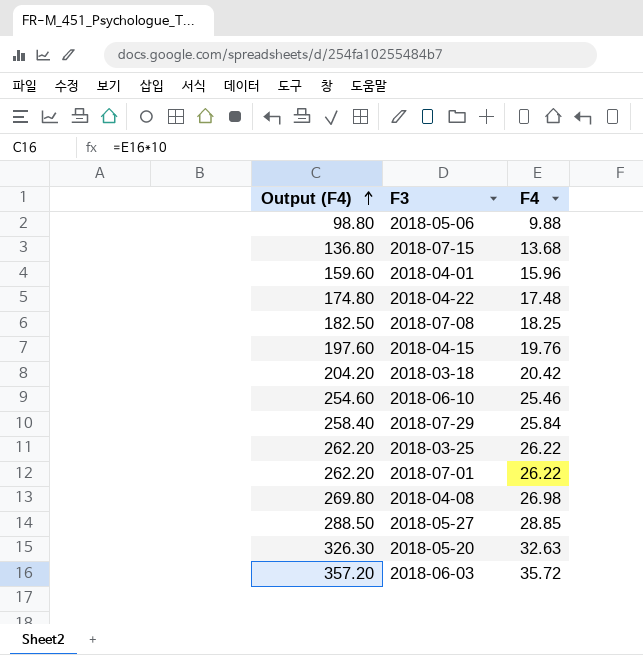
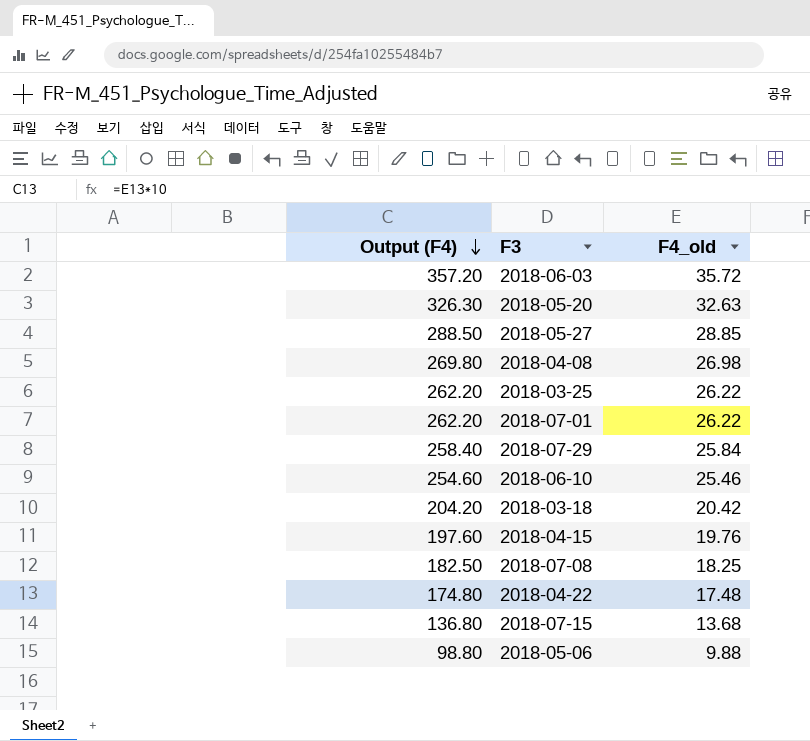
row order: Output (F4) ascending -> Output (F4) descending
column name: F4 -> F4_old
row 2018-04-01: 159.60 | 15.96 -> none

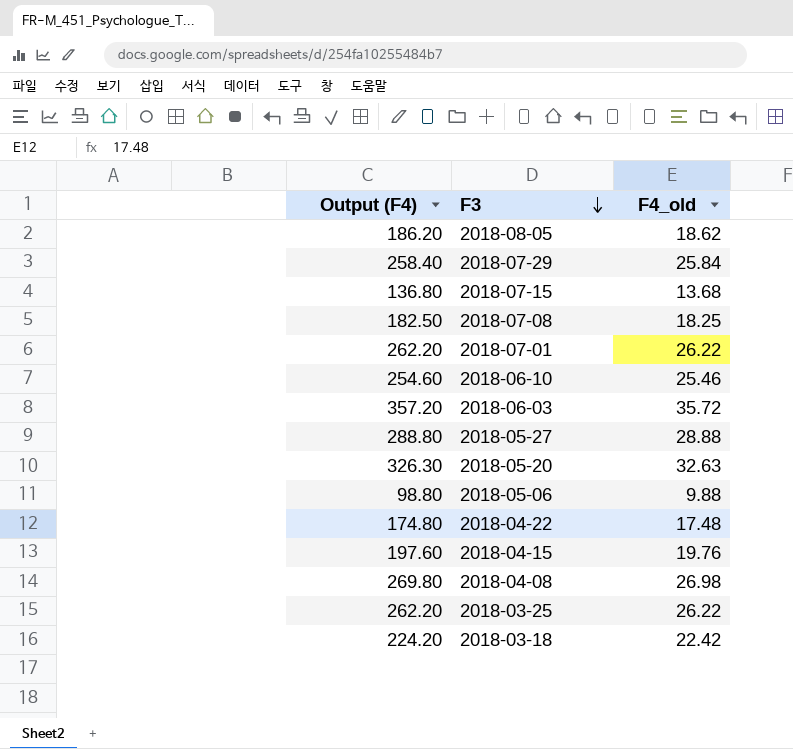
row order: Output (F4) descending -> F3 descending
row 2018-08-05: none -> 186.20 | 18.62
2018-05-27 | Output (F4): 288.50 -> 288.80
2018-05-27 | F4_old: 28.85 -> 28.88
2018-03-18 | Output (F4): 204.20 -> 224.20
2018-03-18 | F4_old: 20.42 -> 22.42

